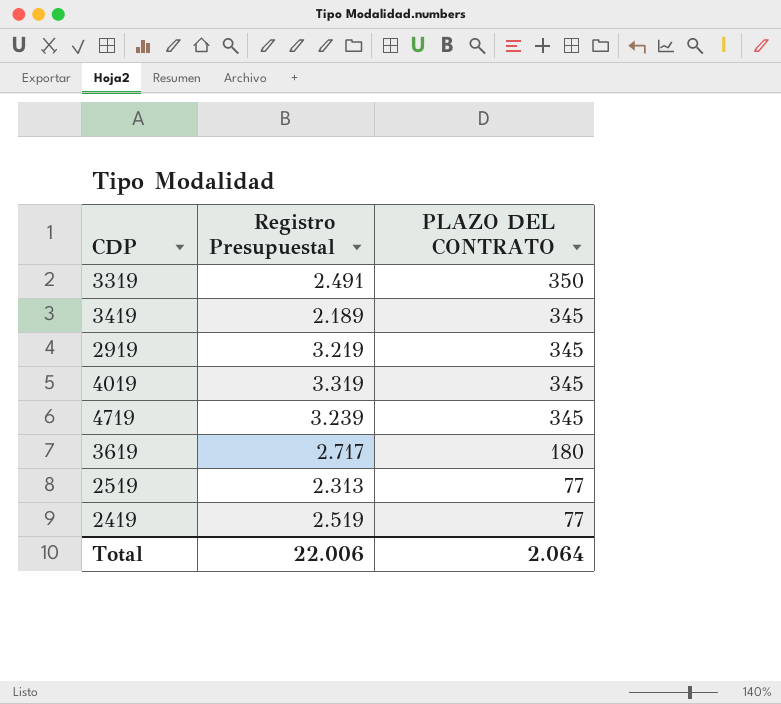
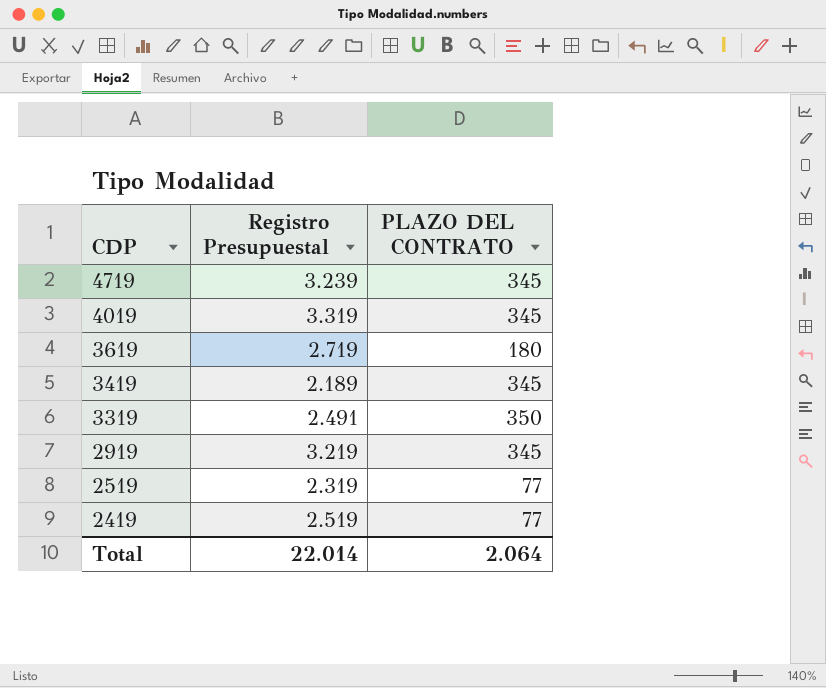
row order: PLAZO DEL CONTRATO descending -> CDP descending
3619 | Registro Presupuestal: 2.717 -> 2.719
2519 | Registro Presupuestal: 2.313 -> 2.319
Total | Registro Presupuestal: 22.006 -> 22.014

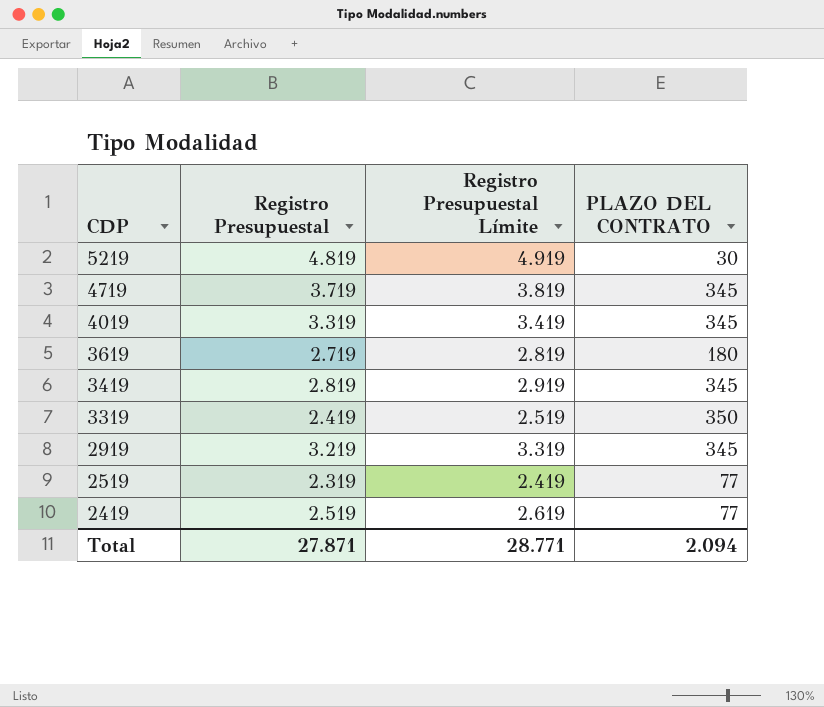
column Registro Presupuestal Límite | formula: none -> [Registro Presupuestal] + 100
row 5219: none -> 4.819 | 4.919 | 30
4719 | Registro Presupuestal: 3.239 -> 3.719
3419 | Registro Presupuestal: 2.189 -> 2.819
3319 | Registro Presupuestal: 2.491 -> 2.419
Total | Registro Presupuestal: 22.014 -> 27.871
Total | PLAZO DEL CONTRATO: 2.064 -> 2.094

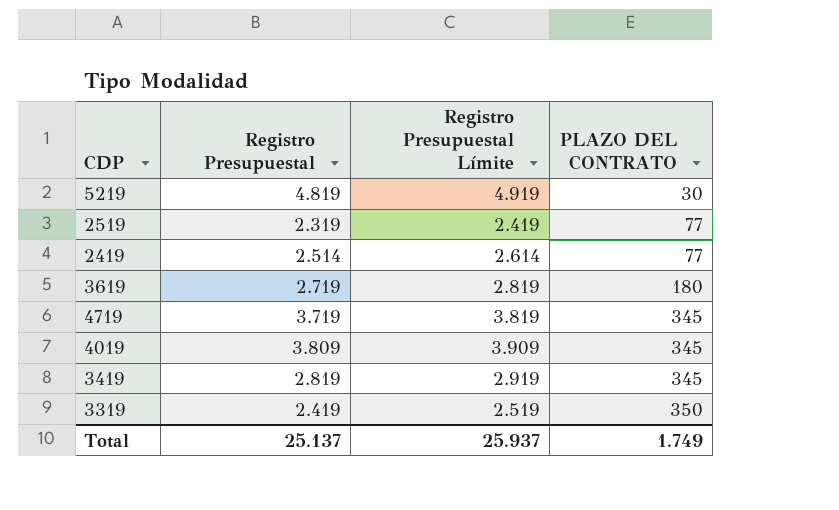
row order: CDP descending -> PLAZO DEL CONTRATO ascending
row 2919: 3.219 | 3.319 | 345 -> none
2419 | Registro Presupuestal: 2.519 -> 2.514
2419 | Registro Presupuestal Límite: 2.619 -> 2.614
4019 | Registro Presupuestal: 3.319 -> 3.809
4019 | Registro Presupuestal Límite: 3.419 -> 3.909
Total | Registro Presupuestal: 27.871 -> 25.137
Total | Registro Presupuestal Límite: 28.771 -> 25.937
Total | PLAZO DEL CONTRATO: 2.094 -> 1.749

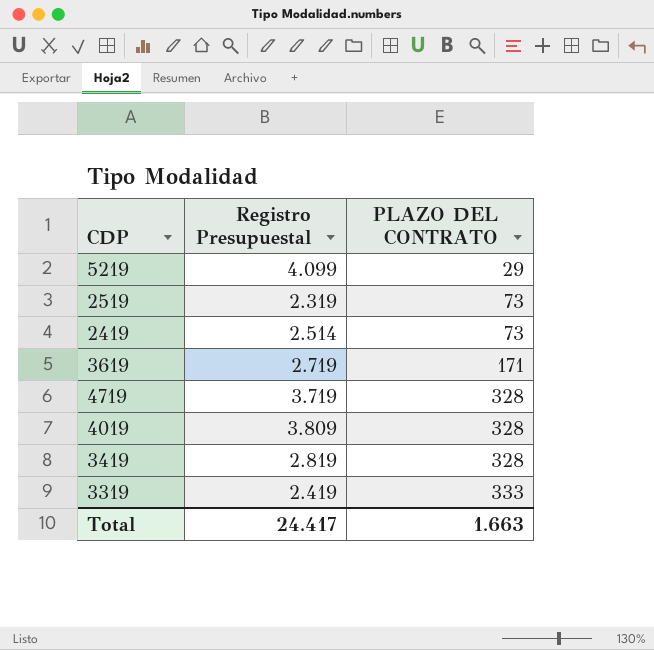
column Registro Presupuestal Límite | formula: [Registro Presupuestal] + 100 -> none
5219 | Registro Presupuestal: 4.819 -> 4.099
5219 | PLAZO DEL CONTRATO: 30 -> 29
2519 | PLAZO DEL CONTRATO: 77 -> 73
2419 | PLAZO DEL CONTRATO: 77 -> 73
3619 | PLAZO DEL CONTRATO: 180 -> 171
4719 | PLAZO DEL CONTRATO: 345 -> 328
4019 | PLAZO DEL CONTRATO: 345 -> 328
3419 | PLAZO DEL CONTRATO: 345 -> 328
3319 | PLAZO DEL CONTRATO: 350 -> 333
Total | Registro Presupuestal: 25.137 -> 24.417
Total | PLAZO DEL CONTRATO: 1.749 -> 1.663

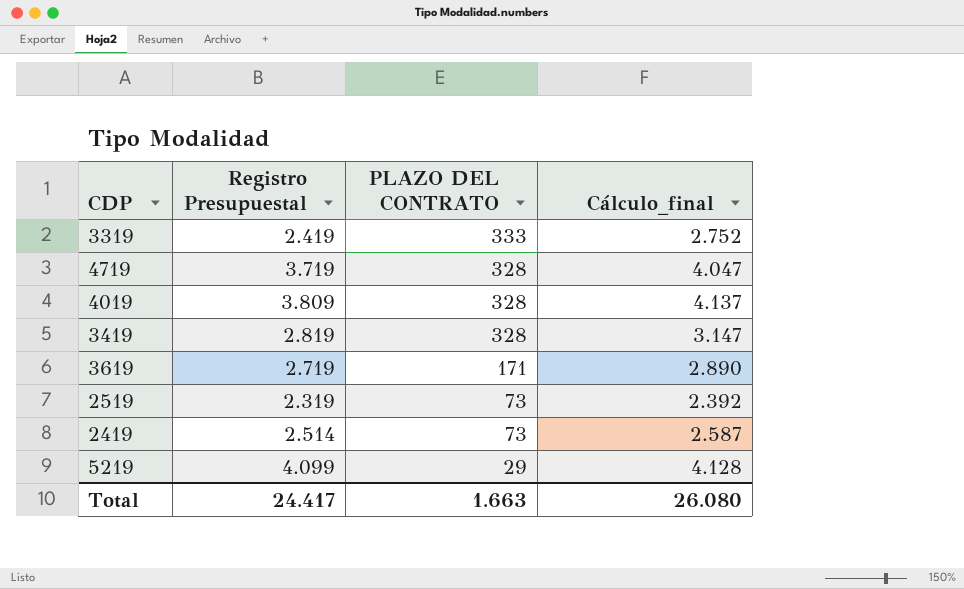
row order: PLAZO DEL CONTRATO ascending -> PLAZO DEL CONTRATO descending
column Cálculo_final | formula: none -> [Registro Presupuestal] + [PLAZO DEL CONTRATO]

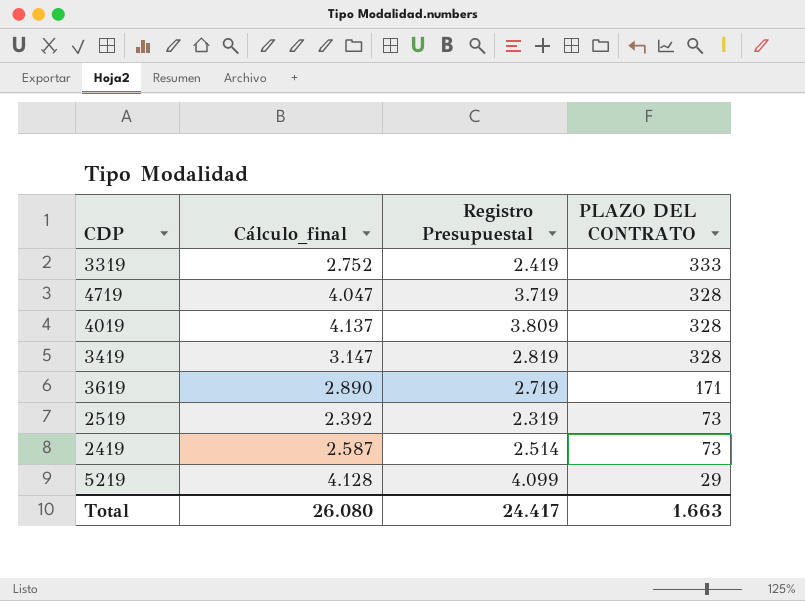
column Cálculo_final | position: 4 -> 2

